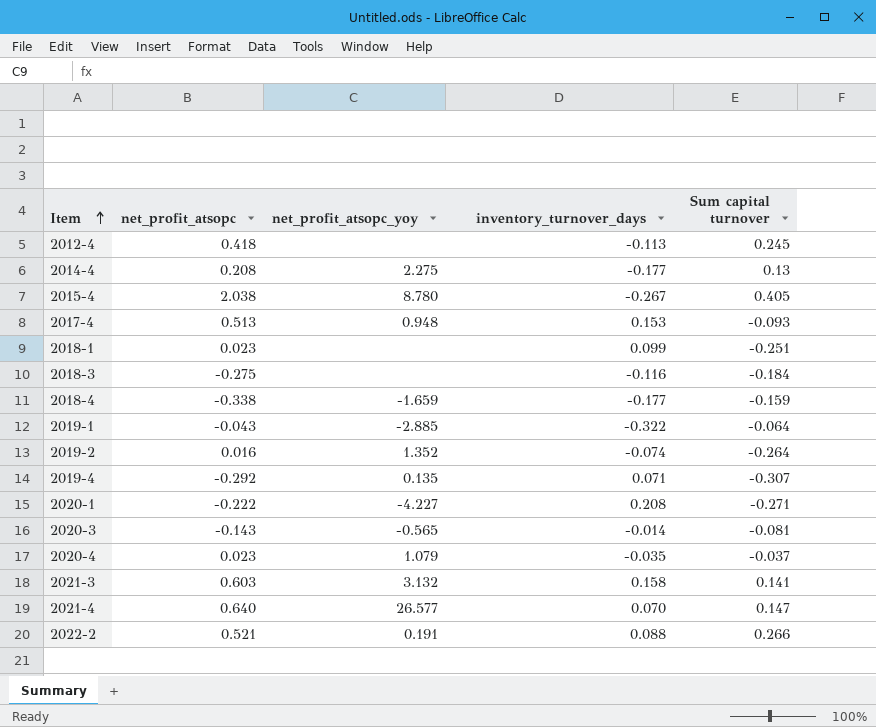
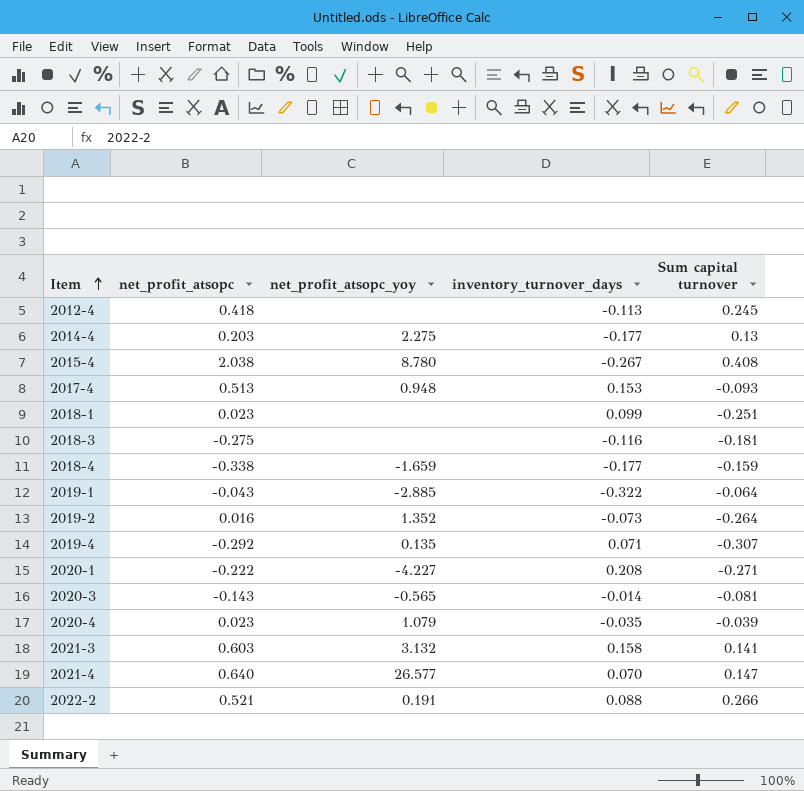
2014-4 | net_profit_atsopc: 0.208 -> 0.203
2015-4 | Sum capital turnover: 0.405 -> 0.408
2018-3 | Sum capital turnover: -0.184 -> -0.181
2019-2 | inventory_turnover_days: -0.074 -> -0.073
2020-4 | Sum capital turnover: -0.037 -> -0.039

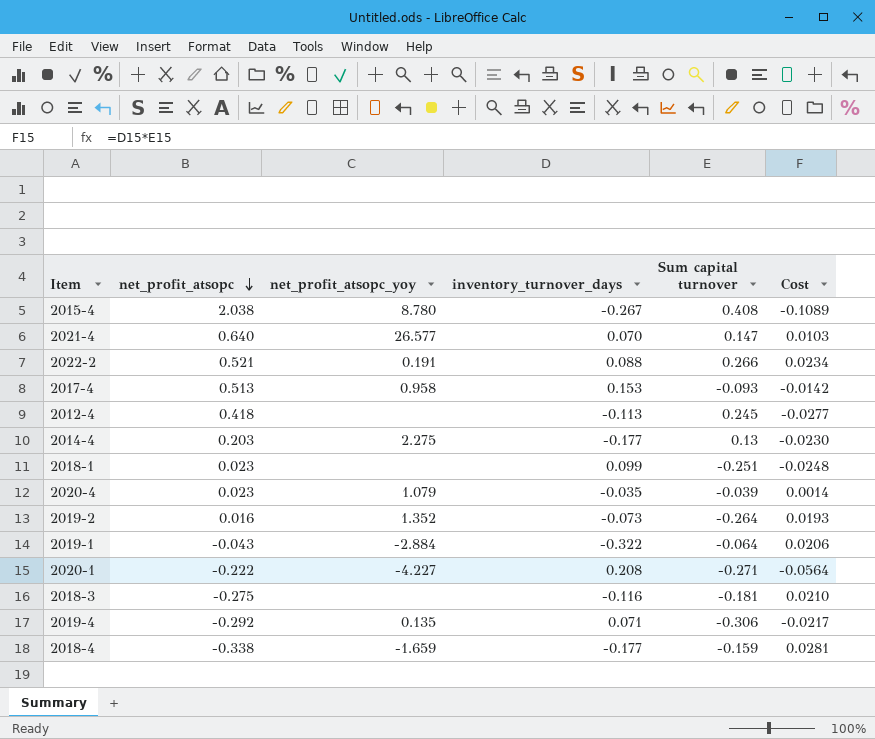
row order: Item ascending -> net_profit_atsopc descending
column Cost | formula: none -> [inventory_turnover_days] * [Sum capital turnover]
row 2020-3: -0.143 | -0.565 | -0.014 | -0.081 -> none
row 2021-3: 0.603 | 3.132 | 0.158 | 0.141 -> none
2017-4 | net_profit_atsopc_yoy: 0.948 -> 0.958
2019-1 | net_profit_atsopc_yoy: -2.885 -> -2.884
2019-4 | Sum capital turnover: -0.307 -> -0.306

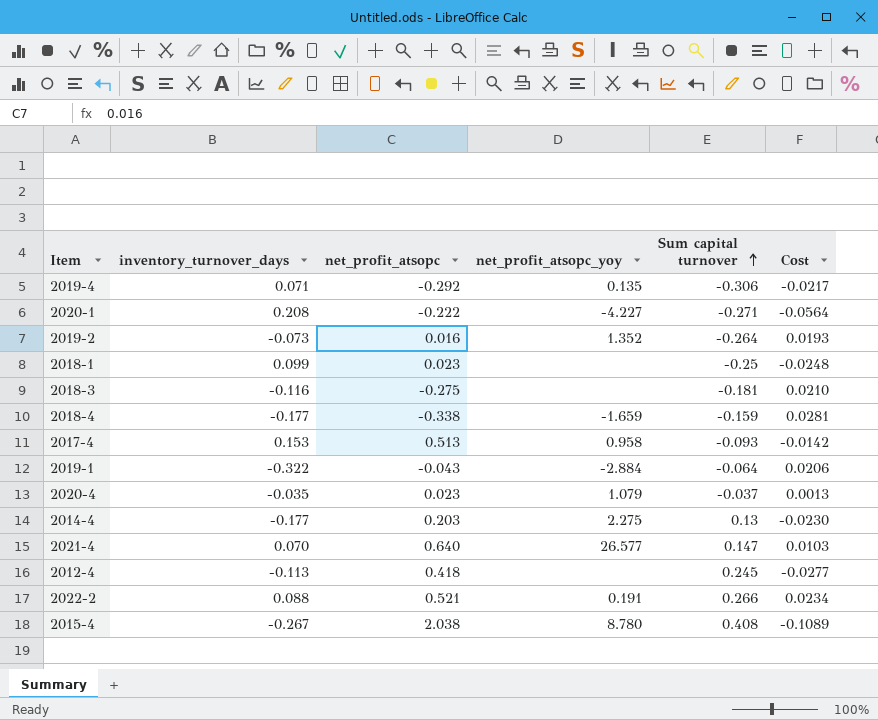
row order: net_profit_atsopc descending -> Sum capital turnover ascending
column inventory_turnover_days | position: 4 -> 2
2018-1 | Sum capital turnover: -0.251 -> -0.25
2020-4 | Sum capital turnover: -0.039 -> -0.037
2020-4 | Cost: 0.0014 -> 0.0013

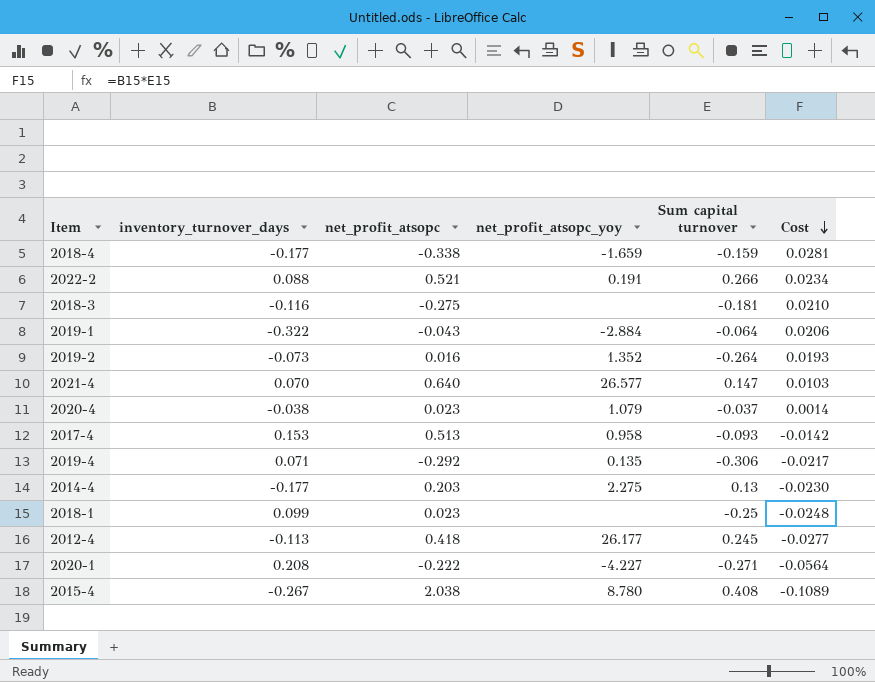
row order: Sum capital turnover ascending -> Cost descending
2020-4 | inventory_turnover_days: -0.035 -> -0.038
2020-4 | Cost: 0.0013 -> 0.0014
2012-4 | net_profit_atsopc_yoy: none -> 26.177

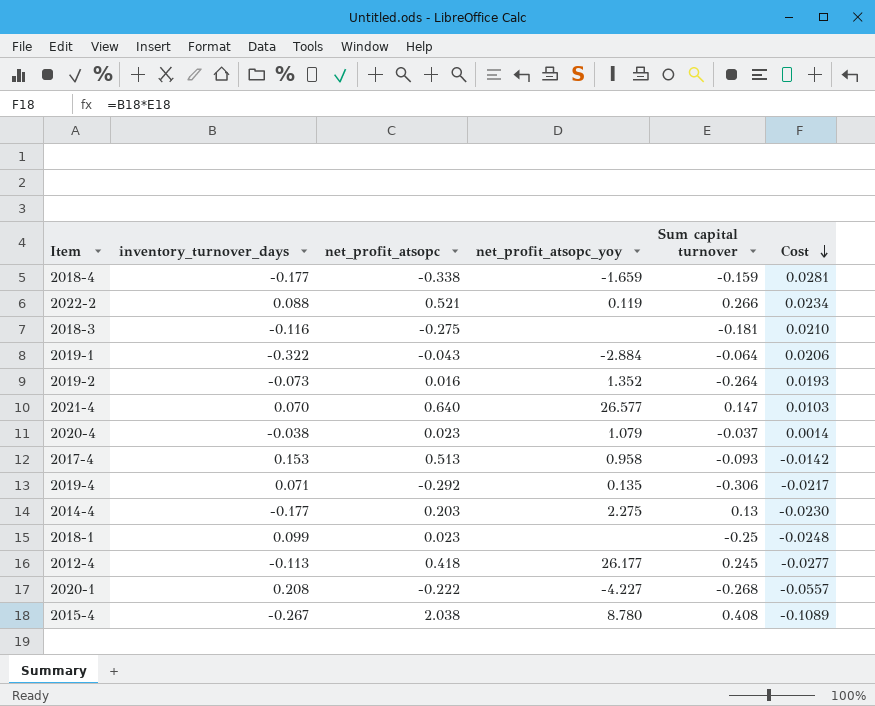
2022-2 | net_profit_atsopc_yoy: 0.191 -> 0.119
2020-1 | Sum capital turnover: -0.271 -> -0.268
2020-1 | Cost: -0.0564 -> -0.0557

